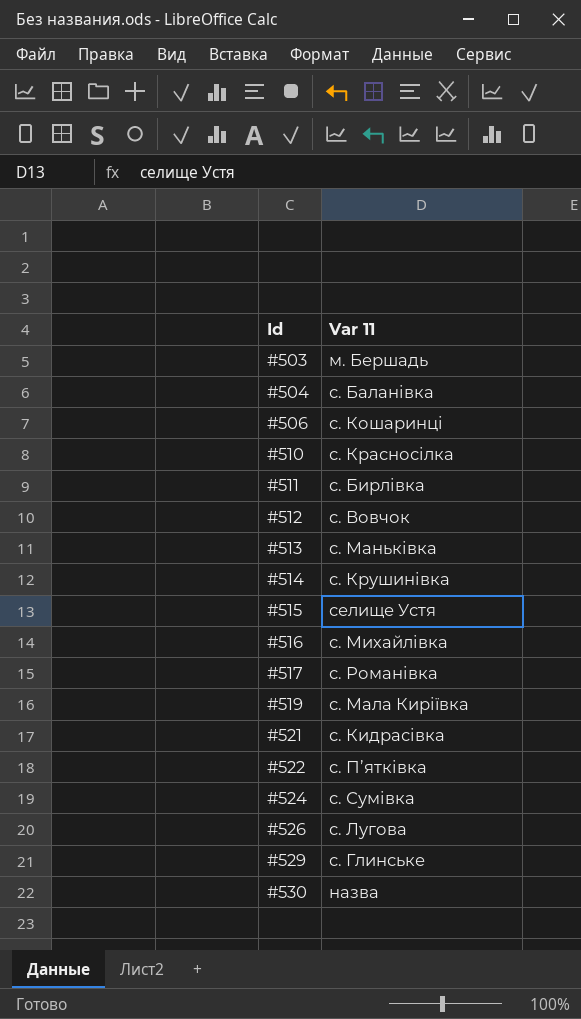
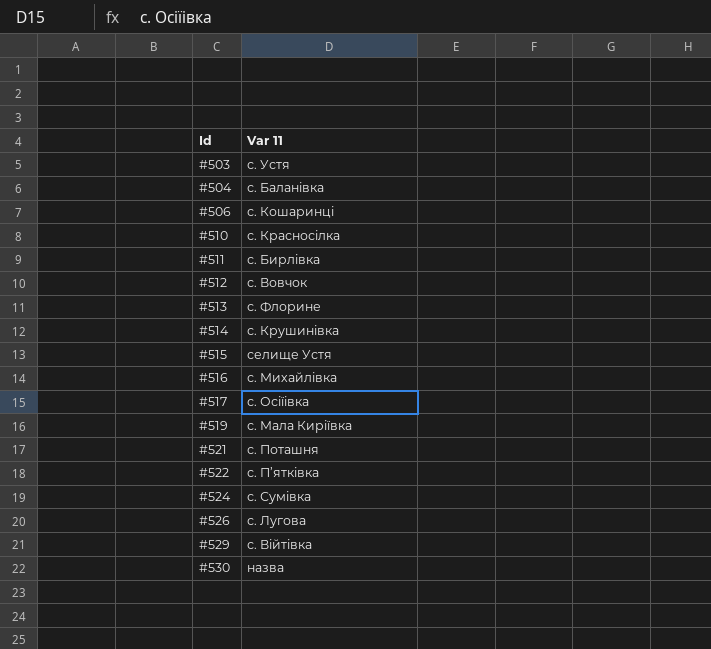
#503 | Var 11: м. Бершадь -> с. Устя
#513 | Var 11: с. Маньківка -> с. Флорине
#517 | Var 11: с. Романівка -> с. Осіїівка
#521 | Var 11: с. Кидрасівка -> с. Поташня
#529 | Var 11: с. Глинське -> с. Війтівка

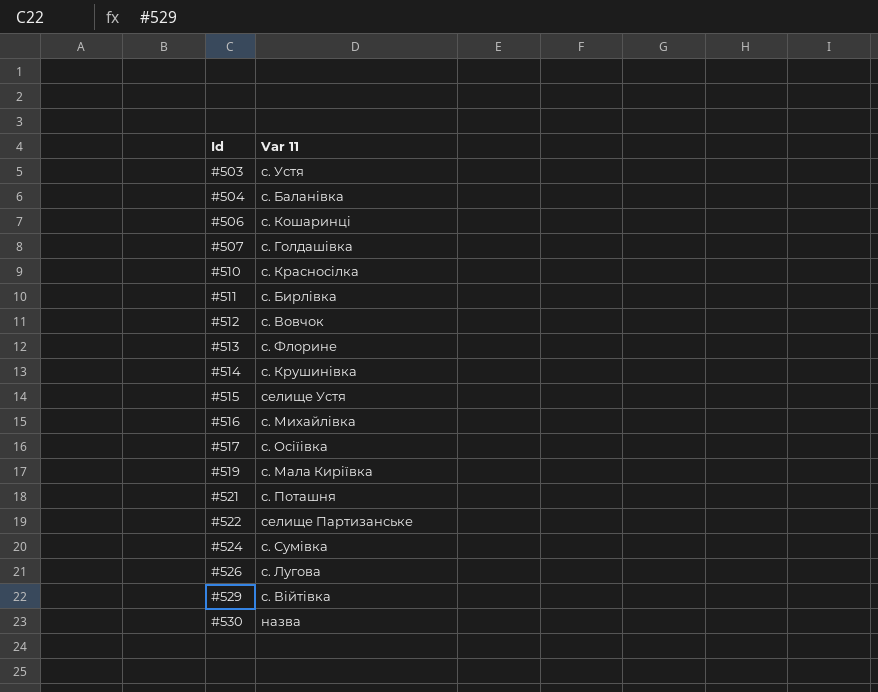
row #507: none -> с. Голдашівка
#522 | Var 11: с. П’ятківка -> селище Партизанське

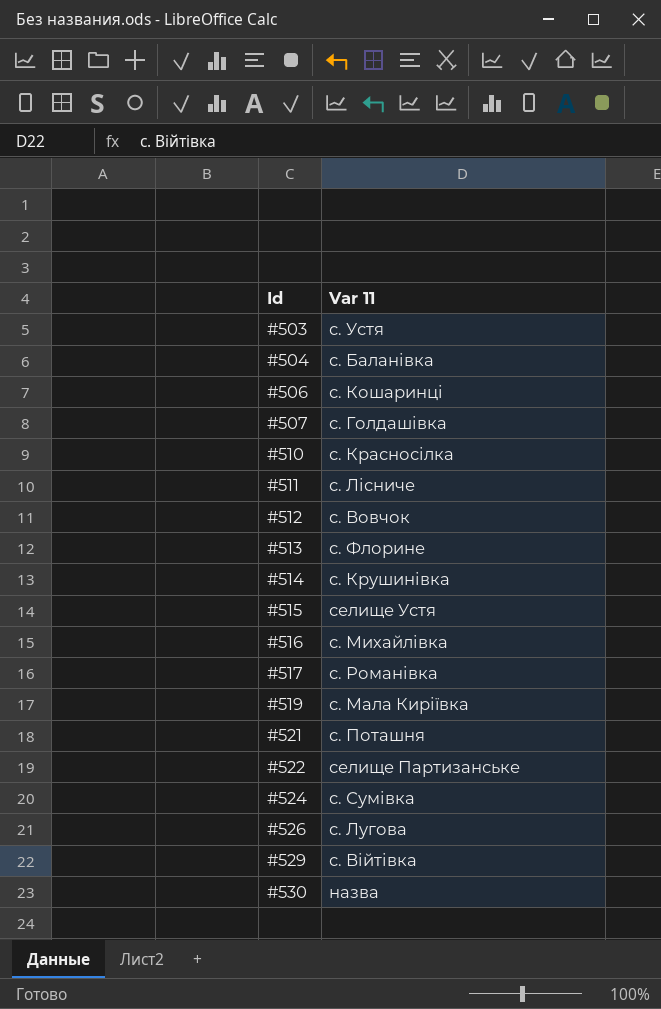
#511 | Var 11: с. Бирлівка -> с. Лісниче
#517 | Var 11: с. Осіїівка -> с. Романівка

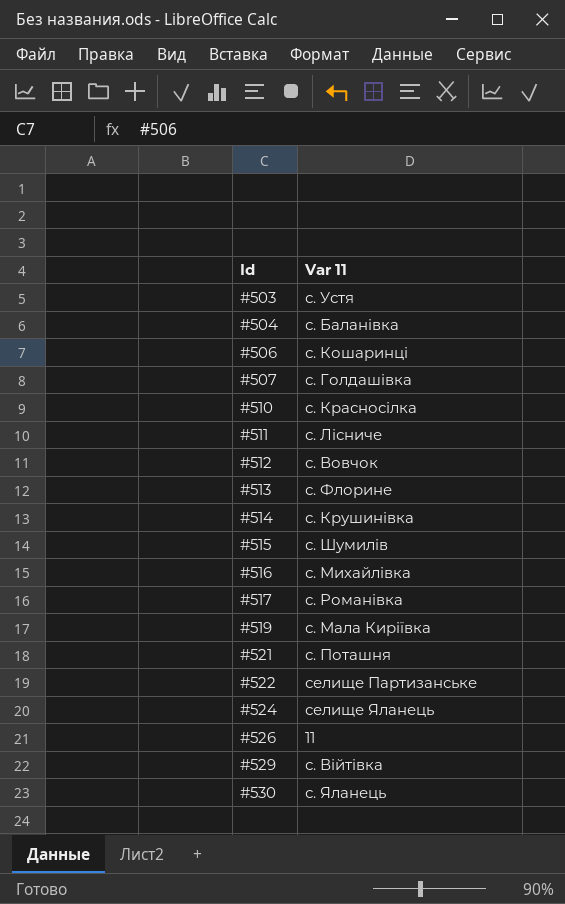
#515 | Var 11: селище Устя -> с. Шумилів
#524 | Var 11: с. Сумівка -> селище Яланець
#526 | Var 11: с. Лугова -> 11
#530 | Var 11: назва -> с. Яланець

